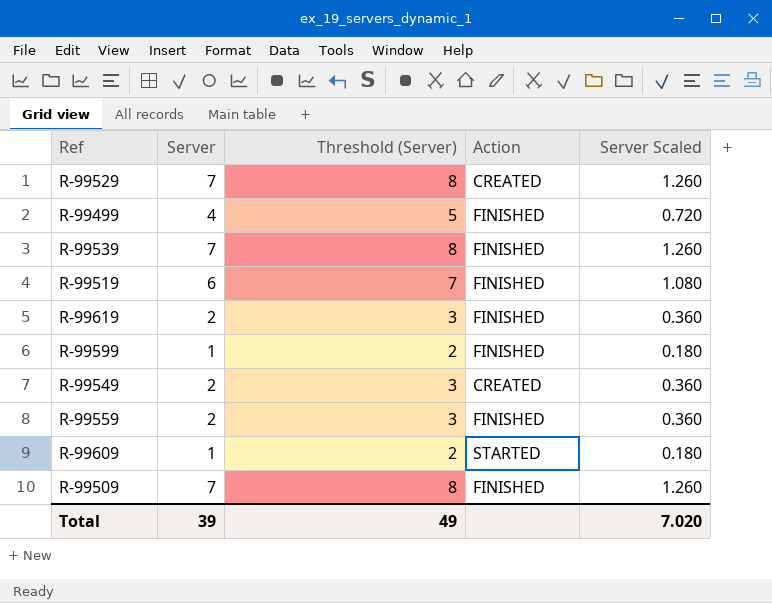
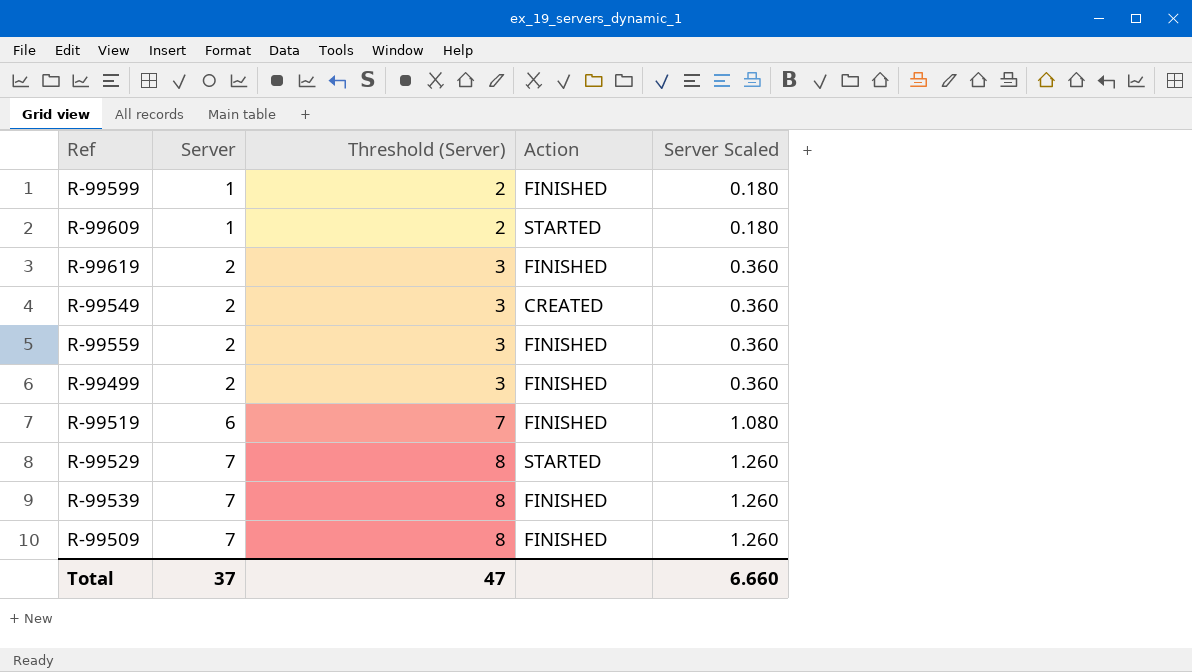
row order: none -> Server ascending
R-99499 | Server: 4 -> 2
R-99499 | Threshold (Server): 5 -> 3
R-99499 | Server Scaled: 0.720 -> 0.360
R-99529 | Action: CREATED -> STARTED
Total | Server: 39 -> 37
Total | Threshold (Server): 49 -> 47
Total | Server Scaled: 7.020 -> 6.660

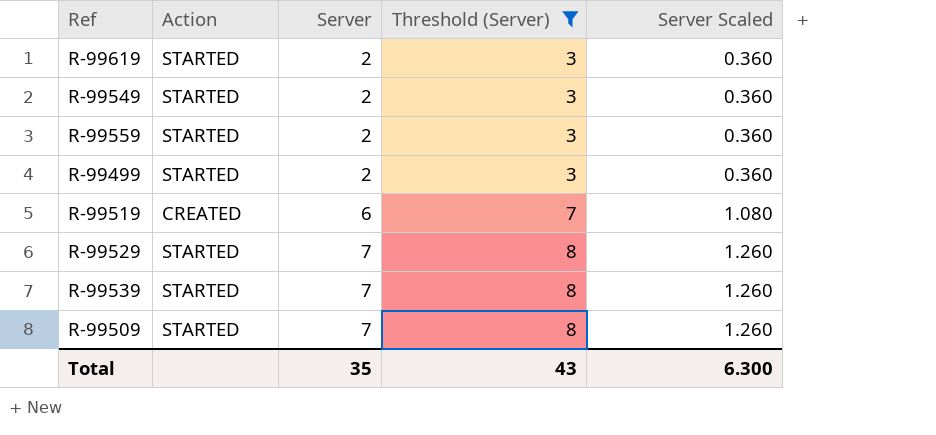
filter: none -> Threshold (Server) != 2
column Action | position: 4 -> 2
R-99619 | Action: FINISHED -> STARTED
R-99549 | Action: CREATED -> STARTED
R-99559 | Action: FINISHED -> STARTED
R-99499 | Action: FINISHED -> STARTED
R-99519 | Action: FINISHED -> CREATED
R-99539 | Action: FINISHED -> STARTED
R-99509 | Action: FINISHED -> STARTED
Total | Server: 37 -> 35
Total | Threshold (Server): 47 -> 43
Total | Server Scaled: 6.660 -> 6.300

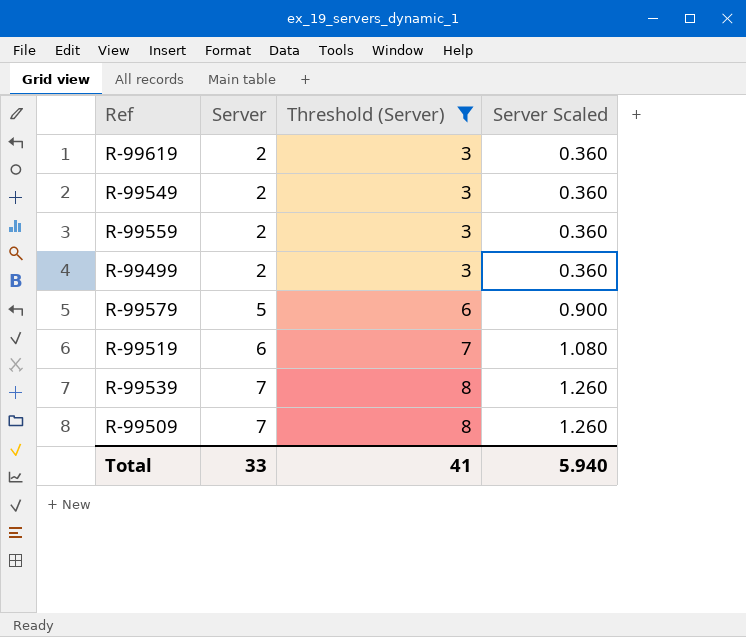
column Action | position: 2 -> none
row R-99529: STARTED | 7 | 8 | 1.260 -> none
row R-99579: none -> 5 | 6 | 0.900
Total | Server: 35 -> 33
Total | Threshold (Server): 43 -> 41
Total | Server Scaled: 6.300 -> 5.940

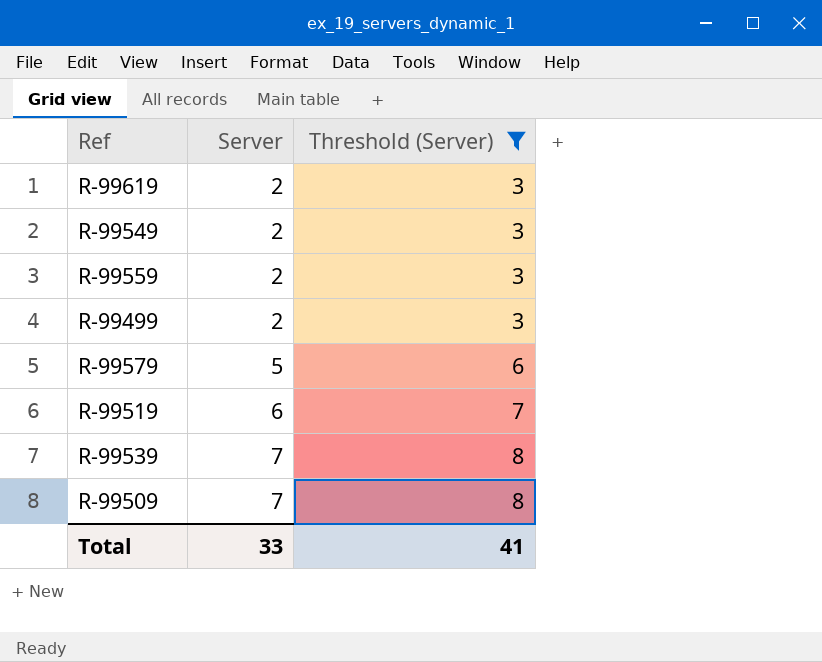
column Server Scaled | formula: [Server] * 0.18 -> none

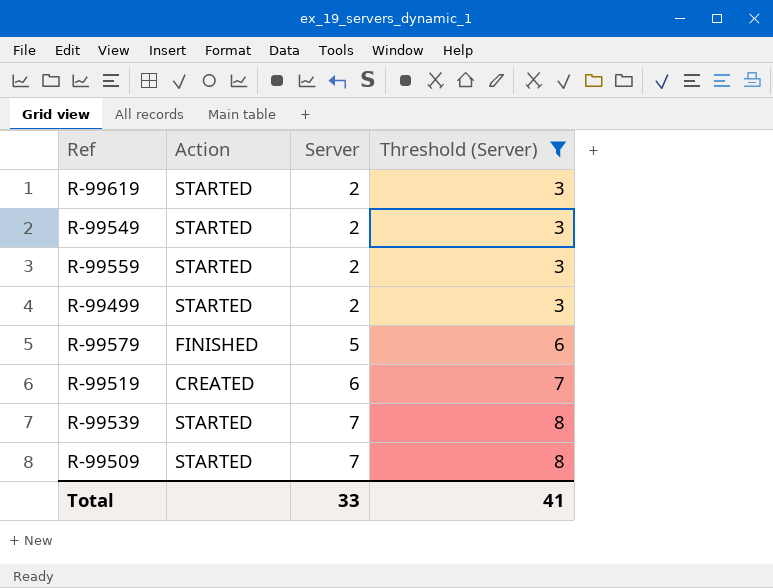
column Action | position: none -> 2

